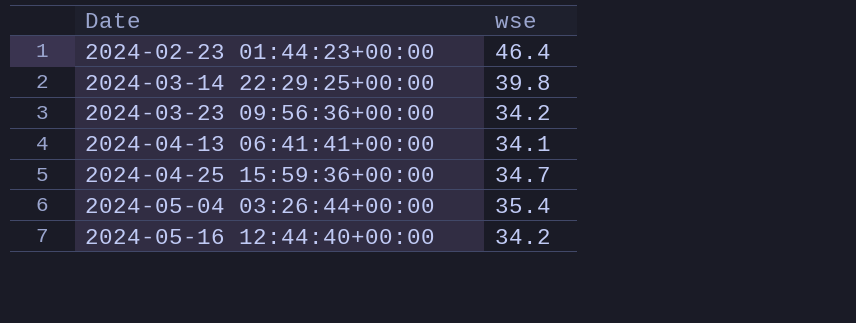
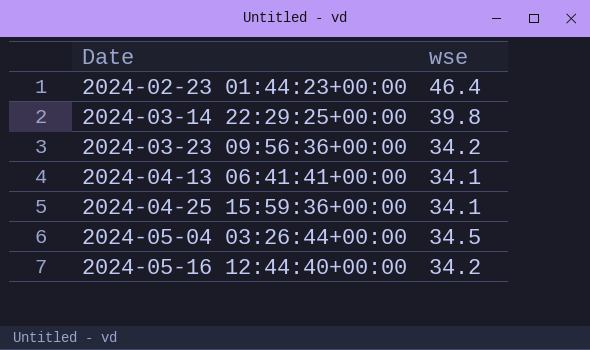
2024-04-25 15:59:36+00:00 | wse: 34.7 -> 34.1
2024-05-04 03:26:44+00:00 | wse: 35.4 -> 34.5

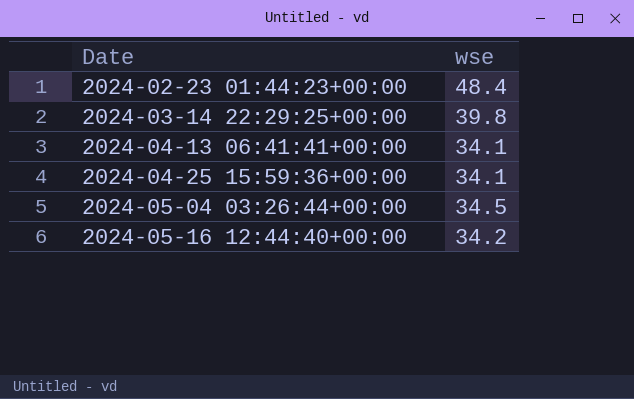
row 2024-03-23 09:56:36+00:00: 34.2 -> none
2024-02-23 01:44:23+00:00 | wse: 46.4 -> 48.4

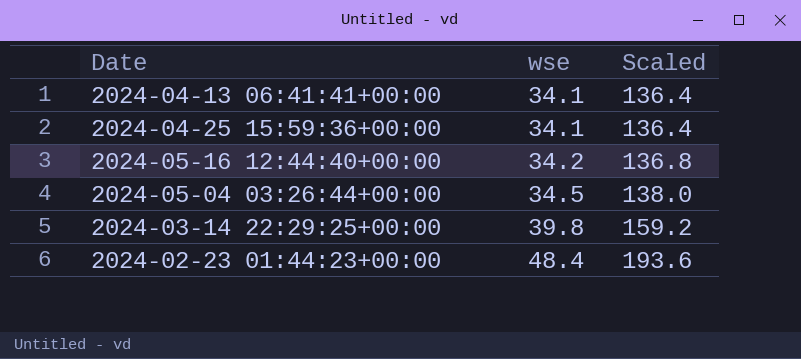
row order: Date ascending -> wse ascending
column Scaled | formula: none -> [wse] * 4

